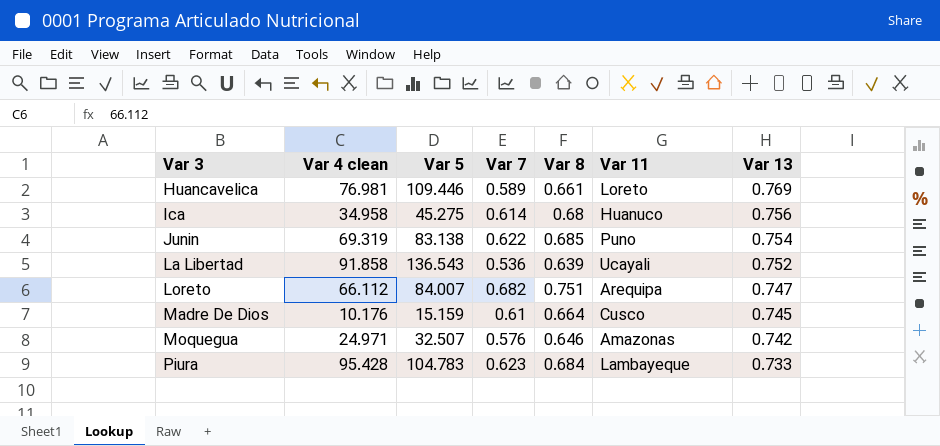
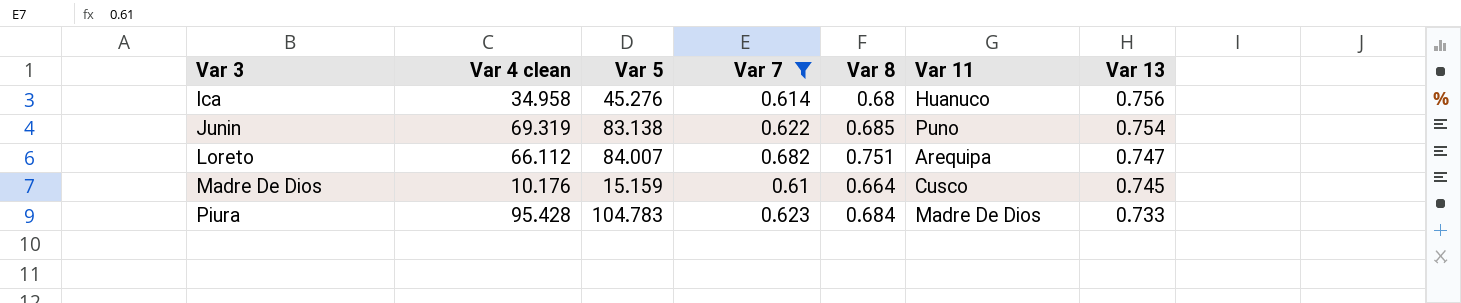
filter: none -> Var 7 >= 0.61
Ica | Var 5: 45.275 -> 45.276
Piura | Var 11: Lambayeque -> Madre De Dios

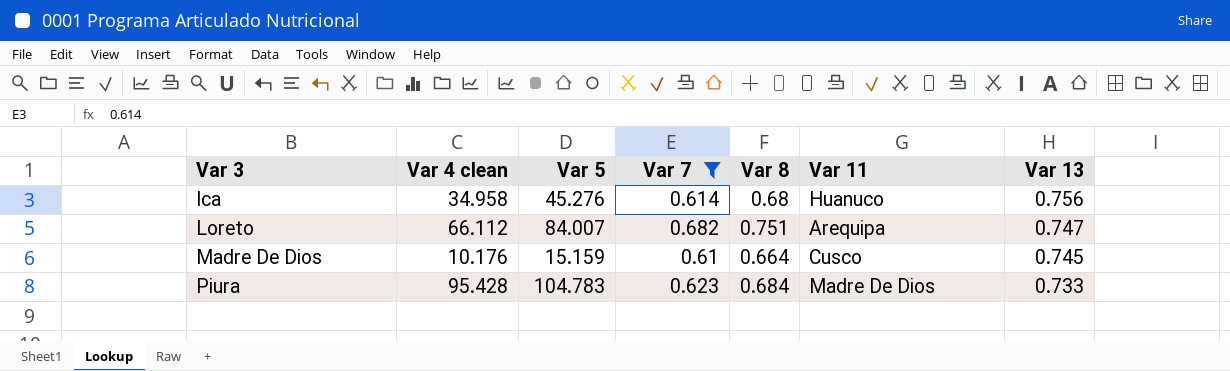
row Junin: 69.319 | 83.138 | 0.622 | 0.685 | Puno | 0.754 -> none

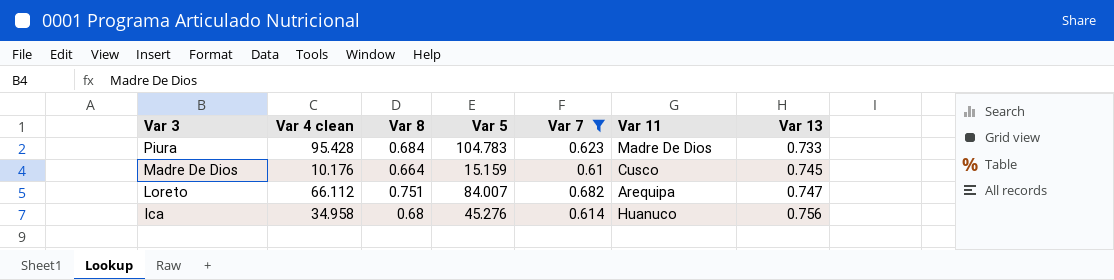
row order: Var 3 ascending -> Var 3 descending
column Var 8 | position: 5 -> 3

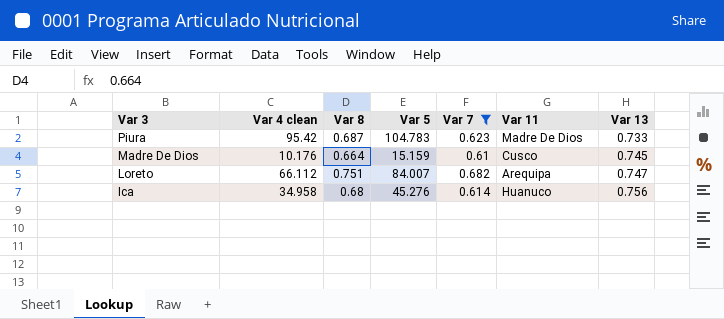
Piura | Var 4 clean: 95.428 -> 95.42
Piura | Var 8: 0.684 -> 0.687

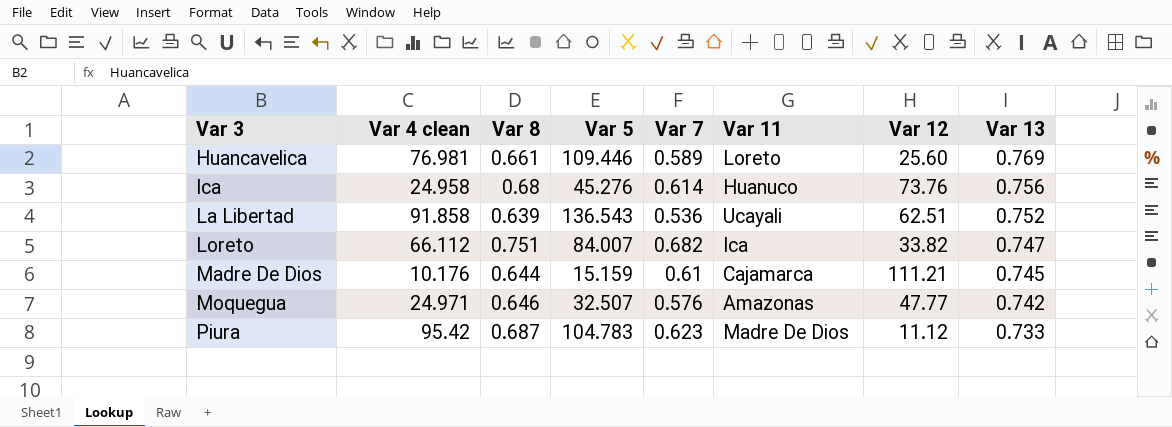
filter: Var 7 >= 0.61 -> none
row order: Var 3 descending -> Var 3 ascending
column Var 12 | position: none -> 7
Ica | Var 4 clean: 34.958 -> 24.958
Loreto | Var 11: Arequipa -> Ica
Madre De Dios | Var 8: 0.664 -> 0.644
Madre De Dios | Var 11: Cusco -> Cajamarca

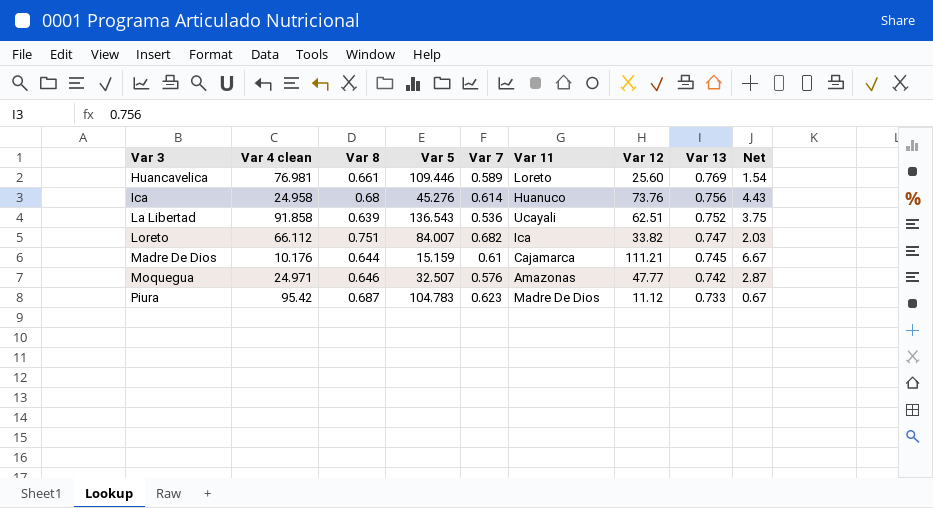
column Net | formula: none -> [Var 12] * 0.06

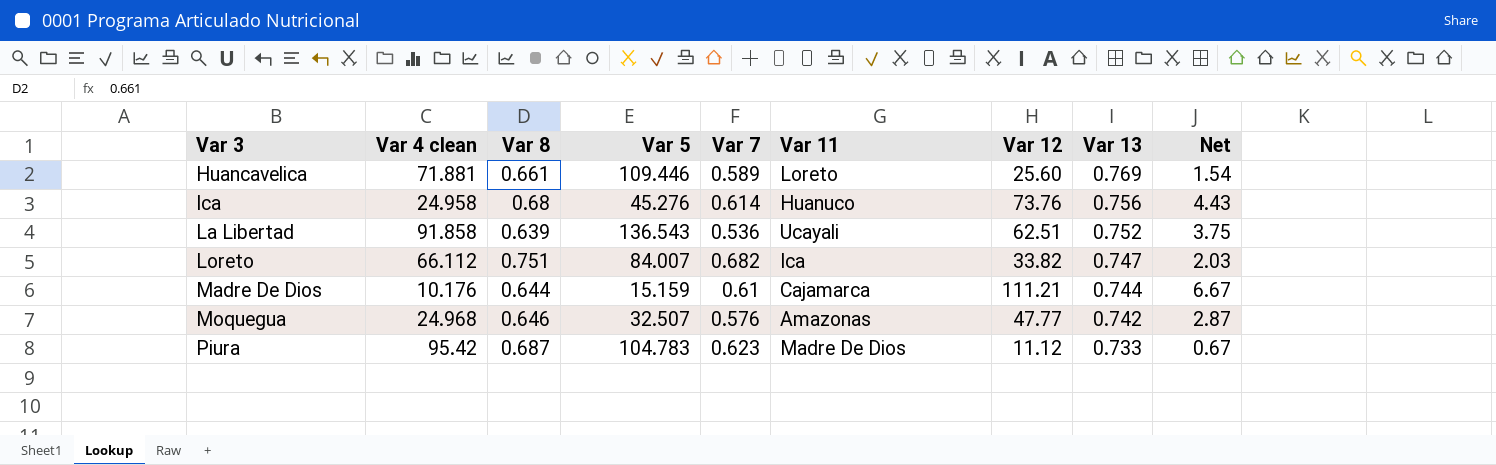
Huancavelica | Var 4 clean: 76.981 -> 71.881
Madre De Dios | Var 13: 0.745 -> 0.744
Moquegua | Var 4 clean: 24.971 -> 24.968

